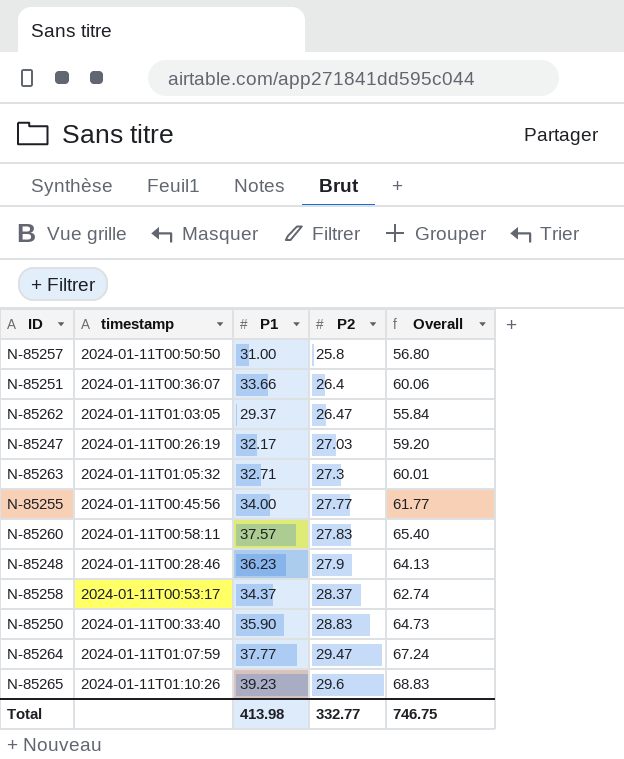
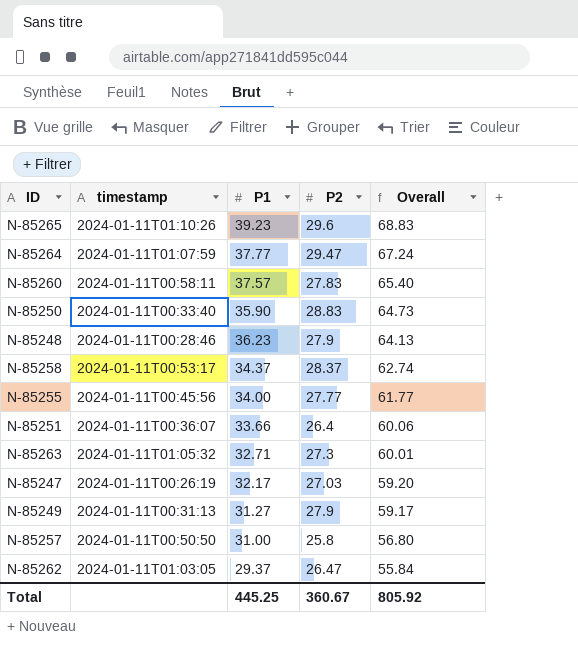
row order: P2 ascending -> Overall descending
row N-85249: none -> 2024-01-11T00:31:13 | 31.27 | 27.9 | 59.17
Total | P1: 413.98 -> 445.25
Total | P2: 332.77 -> 360.67
Total | Overall: 746.75 -> 805.92

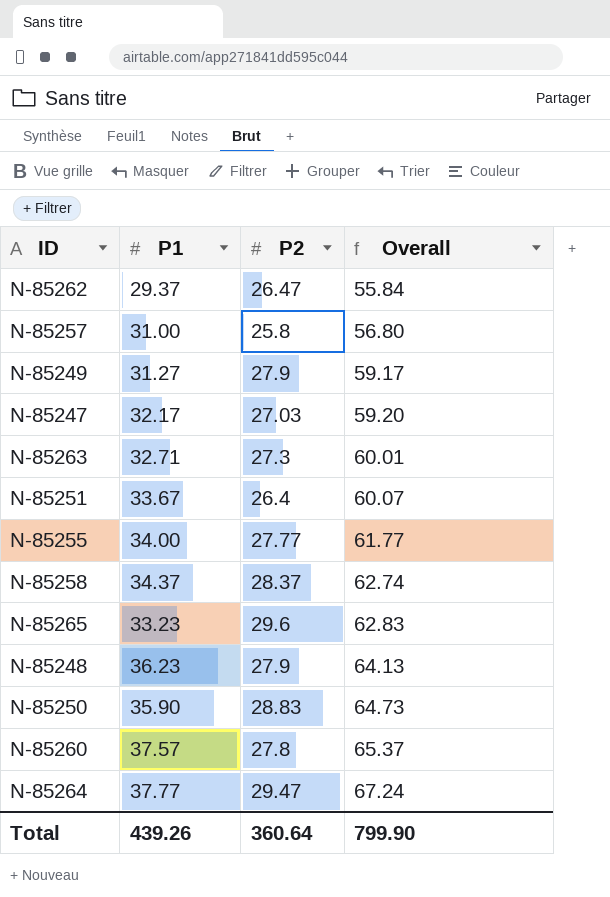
row order: Overall descending -> Overall ascending
column timestamp | position: 2 -> none
N-85251 | P1: 33.66 -> 33.67
N-85251 | Overall: 60.06 -> 60.07
N-85265 | P1: 39.23 -> 33.23
N-85265 | Overall: 68.83 -> 62.83
N-85260 | P2: 27.83 -> 27.8
N-85260 | Overall: 65.40 -> 65.37
Total | P1: 445.25 -> 439.26
Total | P2: 360.67 -> 360.64
Total | Overall: 805.92 -> 799.90

